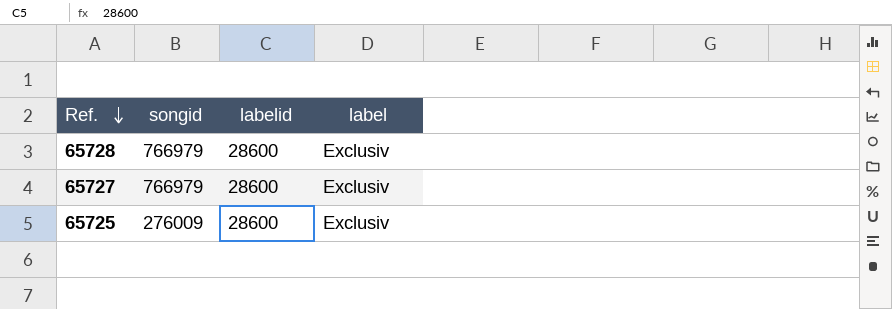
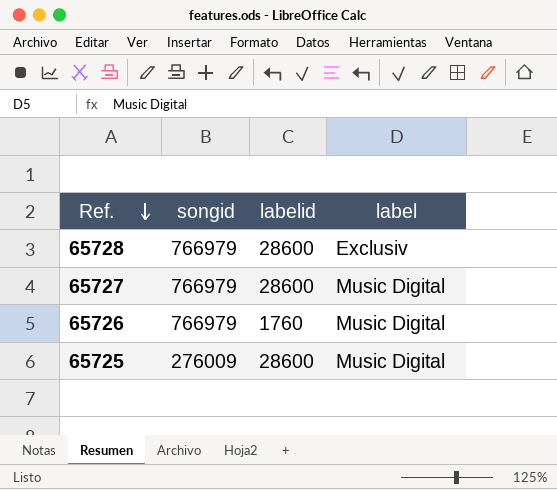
65727 | label: Exclusiv -> Music Digital
row 65726: none -> 766979 | 1760 | Music Digital
65725 | label: Exclusiv -> Music Digital

